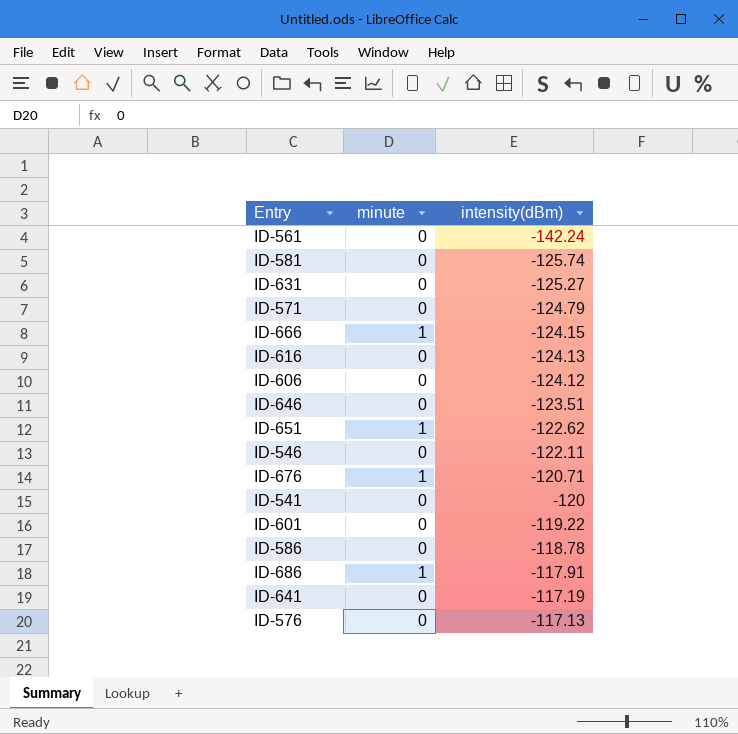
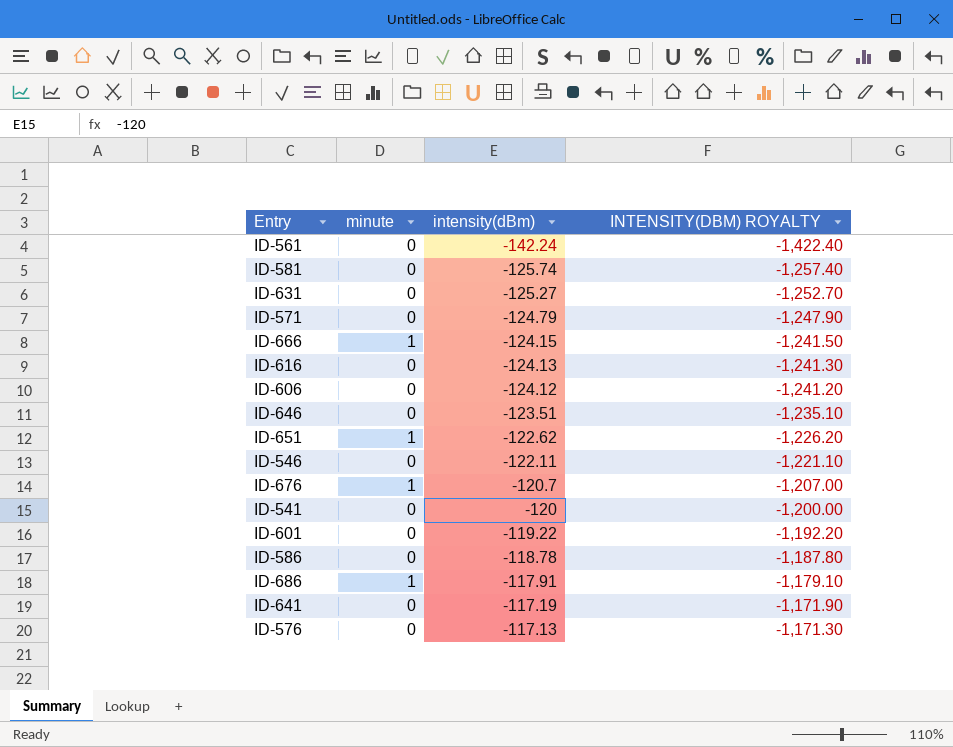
column INTENSITY(DBM) ROYALTY | formula: none -> [intensity(dBm)] * 10
ID-676 | intensity(dBm): -120.71 -> -120.7

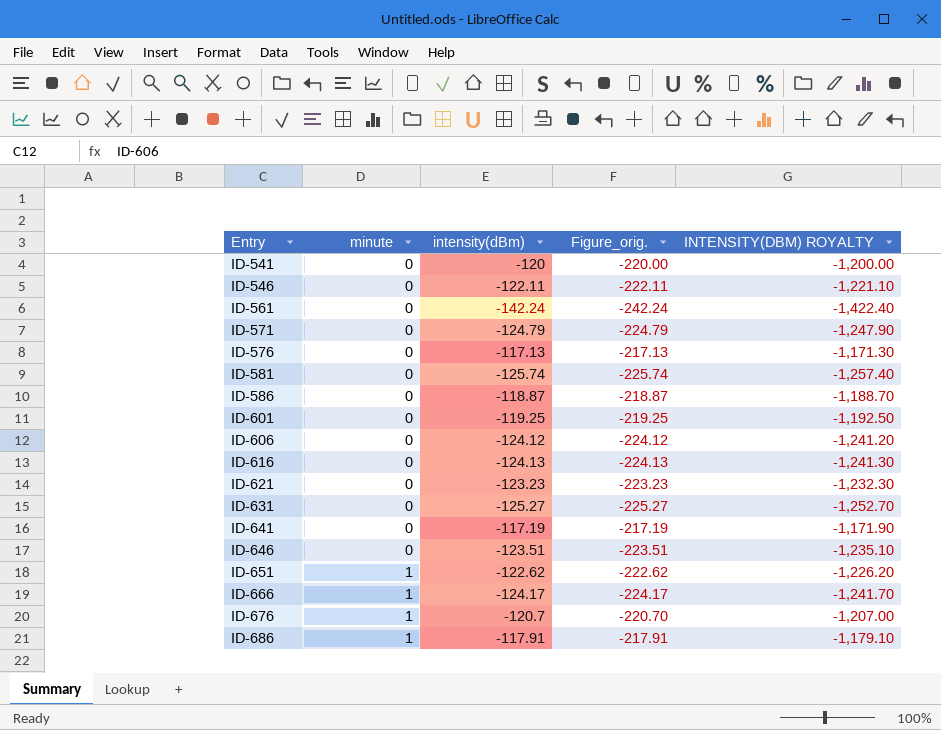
row order: intensity(dBm) ascending -> Entry ascending
column Figure_orig. | formula: none -> [intensity(dBm)] - 100
ID-586 | intensity(dBm): -118.78 -> -118.87
ID-586 | INTENSITY(DBM) ROYALTY: -1,187.80 -> -1,188.70
ID-601 | intensity(dBm): -119.22 -> -119.25
ID-601 | INTENSITY(DBM) ROYALTY: -1,192.20 -> -1,192.50
row ID-621: none -> 0 | -123.23 | -223.23 | -1,232.30
ID-666 | intensity(dBm): -124.15 -> -124.17
ID-666 | INTENSITY(DBM) ROYALTY: -1,241.50 -> -1,241.70

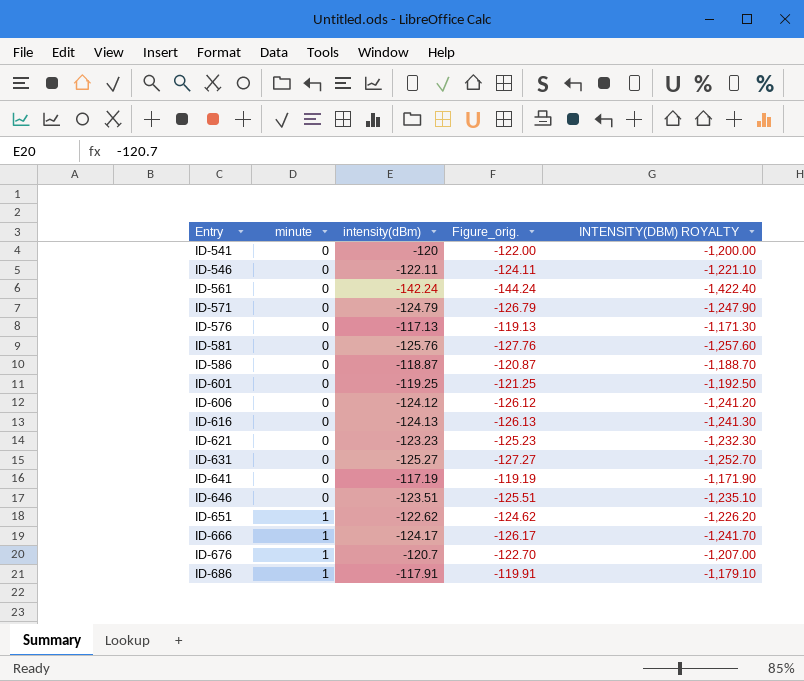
column Figure_orig. | formula: [intensity(dBm)] - 100 -> [intensity(dBm)] - 2
ID-581 | intensity(dBm): -125.74 -> -125.76
ID-581 | INTENSITY(DBM) ROYALTY: -1,257.40 -> -1,257.60

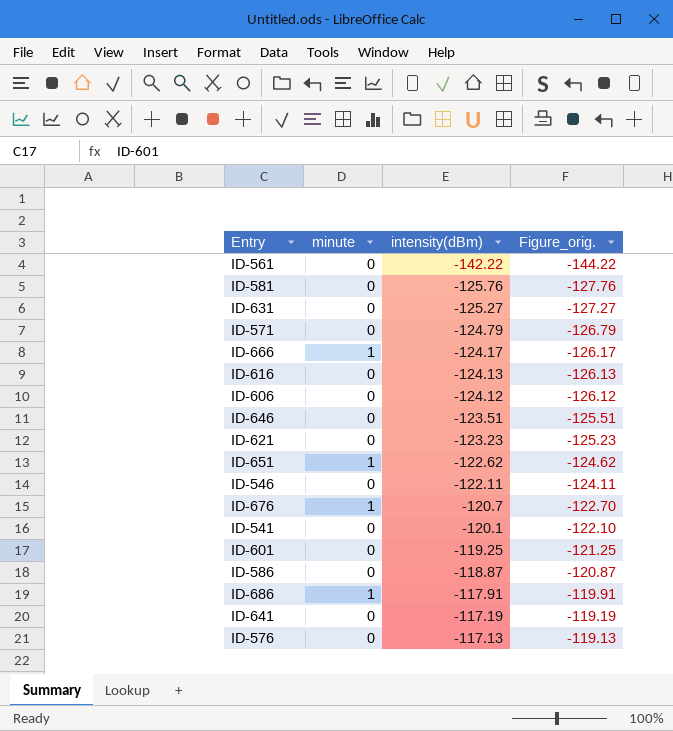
row order: Entry ascending -> intensity(dBm) ascending
column INTENSITY(DBM) ROYALTY | formula: [intensity(dBm)] * 10 -> none
ID-561 | intensity(dBm): -142.24 -> -142.22
ID-561 | Figure_orig.: -144.24 -> -144.22
ID-541 | intensity(dBm): -120 -> -120.1
ID-541 | Figure_orig.: -122.00 -> -122.10

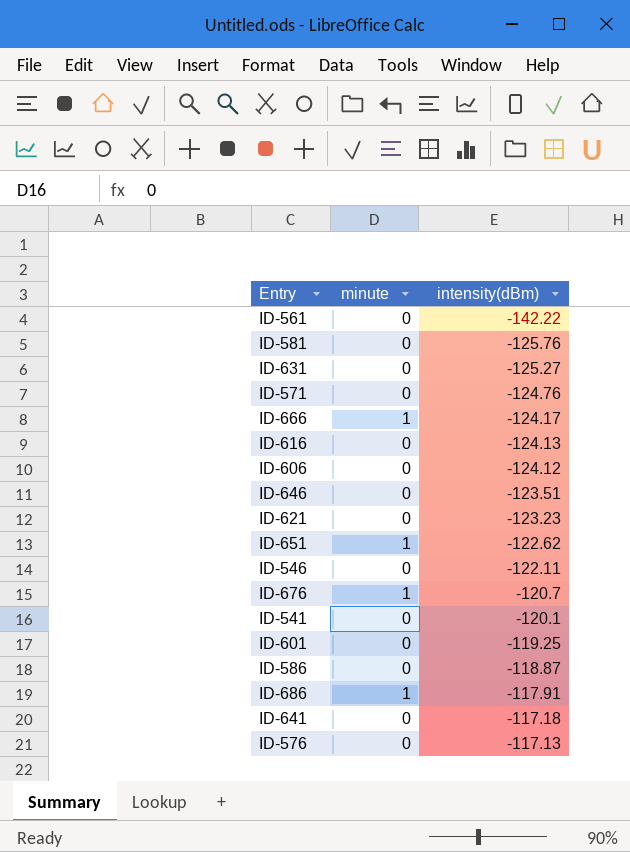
column Figure_orig. | formula: [intensity(dBm)] - 2 -> none
ID-571 | intensity(dBm): -124.79 -> -124.76
ID-641 | intensity(dBm): -117.19 -> -117.18

